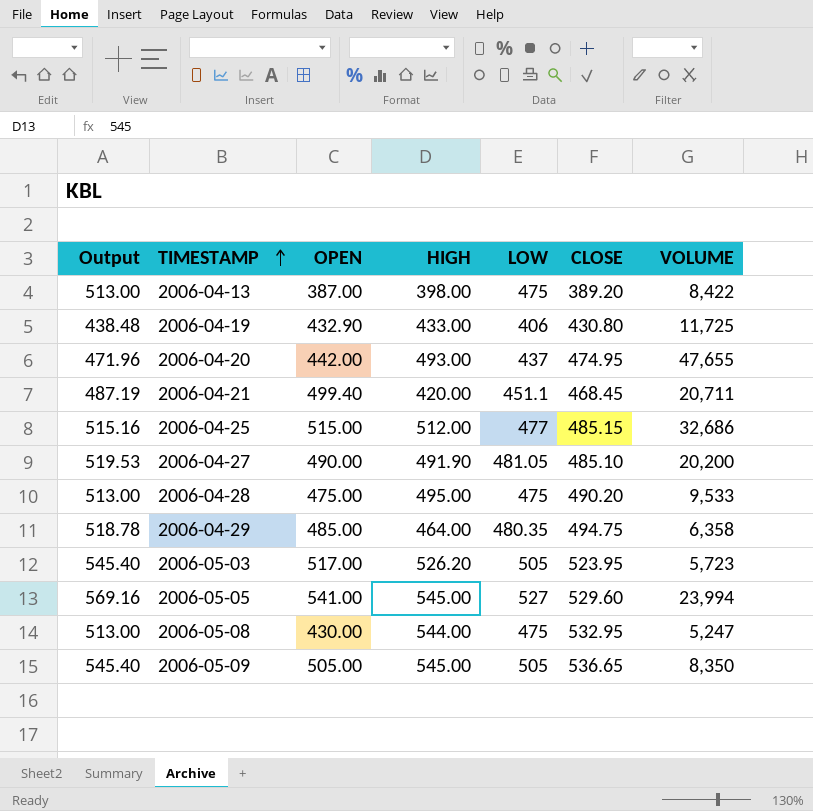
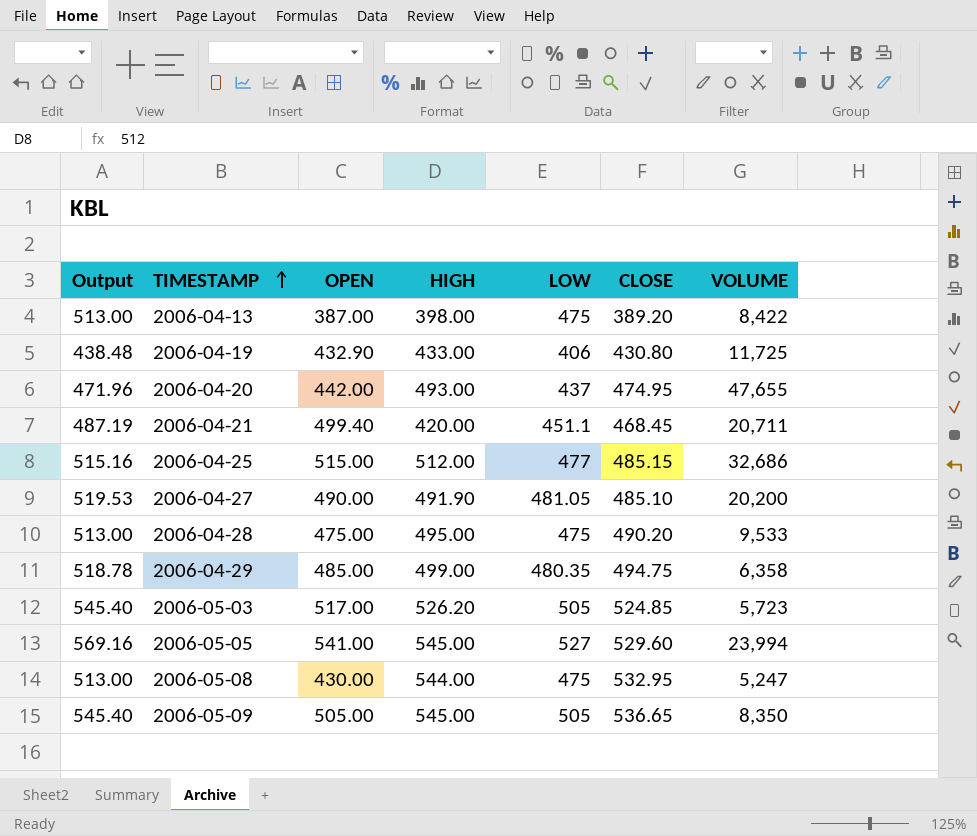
2006-04-29 | HIGH: 464.00 -> 499.00
2006-05-03 | CLOSE: 523.95 -> 524.85

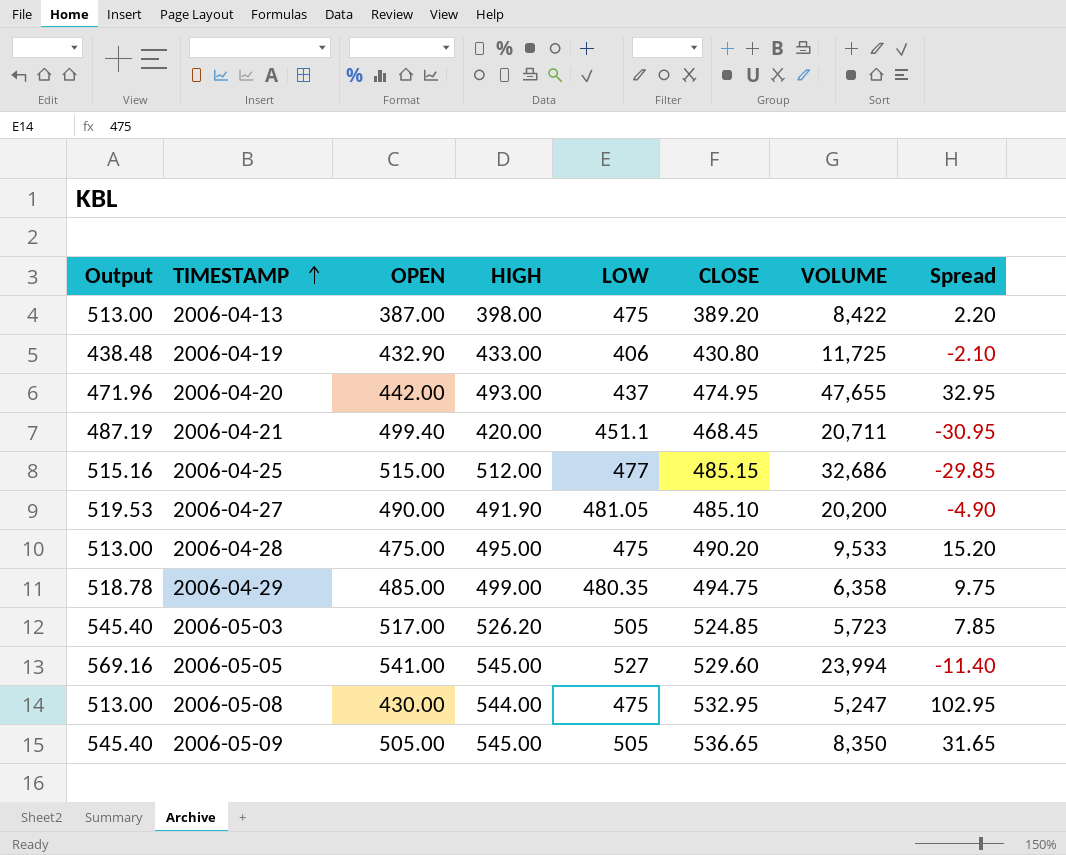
column Spread | formula: none -> [CLOSE] - [OPEN]

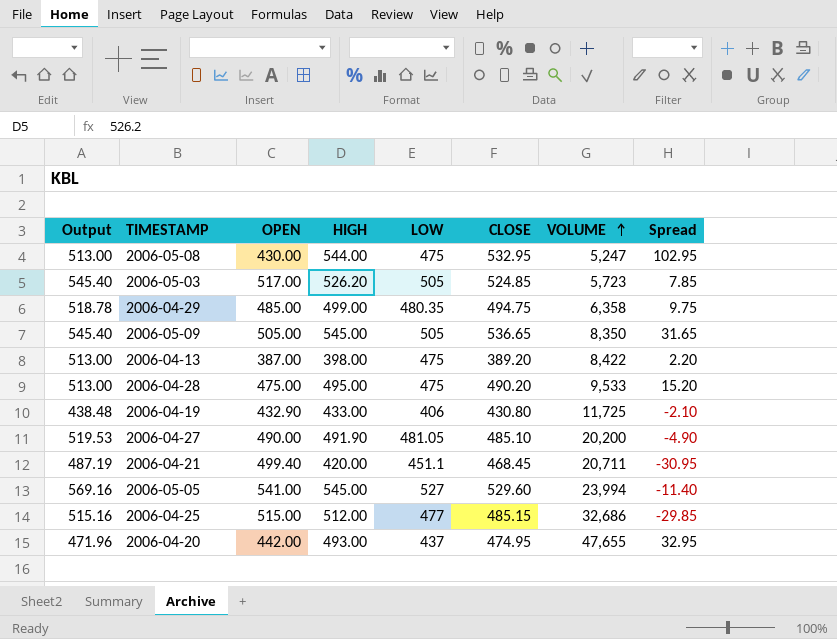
row order: TIMESTAMP ascending -> VOLUME ascending

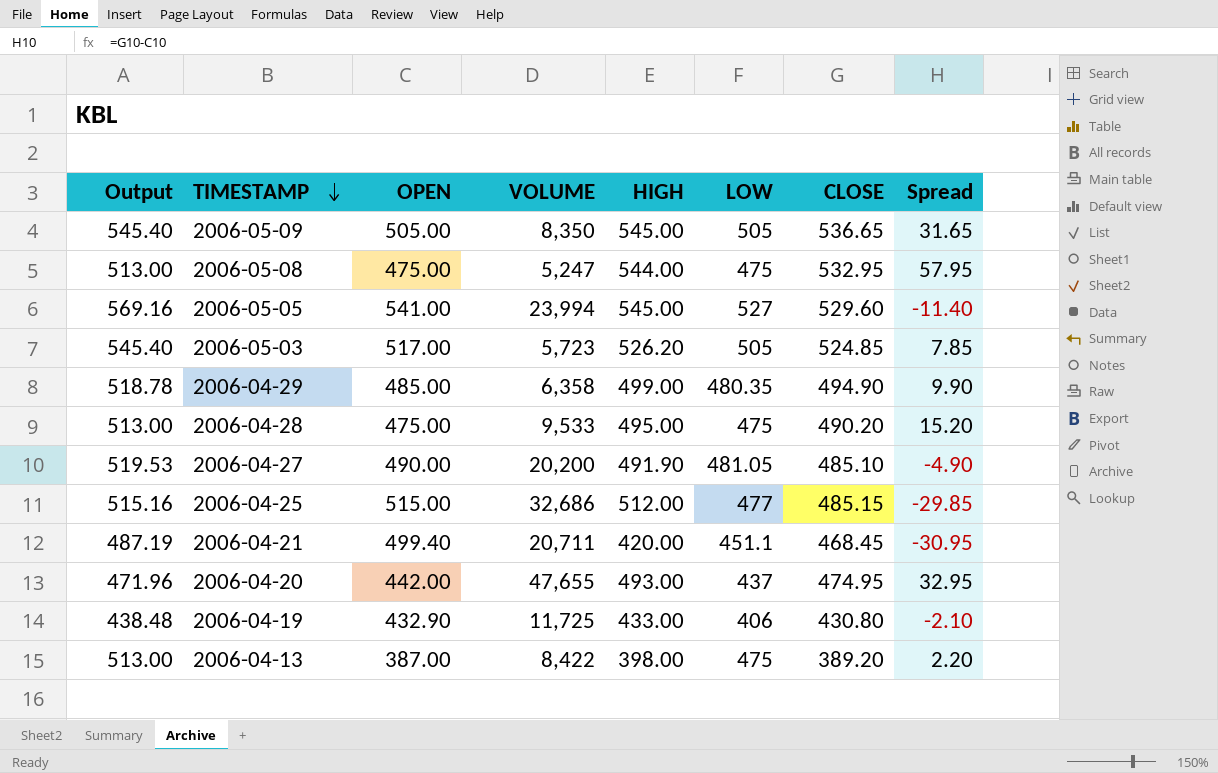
row order: VOLUME ascending -> TIMESTAMP descending
column VOLUME | position: 7 -> 4
2006-05-08 | OPEN: 430.00 -> 475.00
2006-05-08 | Spread: 102.95 -> 57.95
2006-04-29 | CLOSE: 494.75 -> 494.90
2006-04-29 | Spread: 9.75 -> 9.90

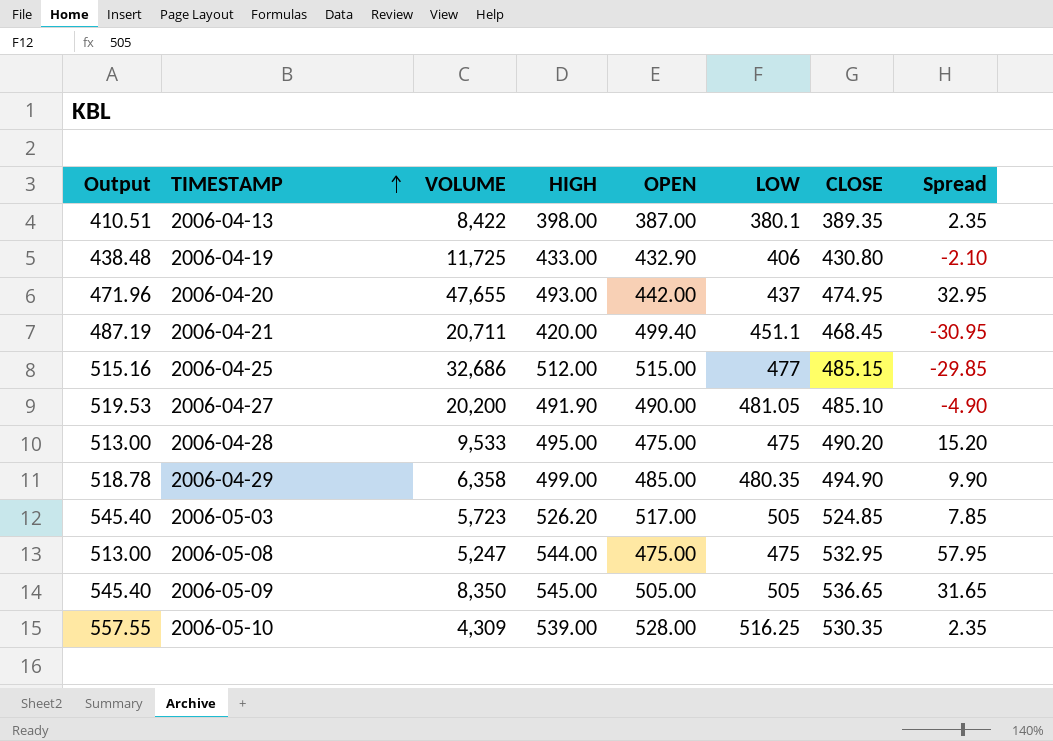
row order: TIMESTAMP descending -> TIMESTAMP ascending
column OPEN | position: 3 -> 5
row 2006-05-05: 569.16 | 541.00 | 23,994 | 545.00 | 527 | 529.60 | -11.40 -> none
2006-04-13 | Output: 513.00 -> 410.51
2006-04-13 | LOW: 475 -> 380.1
2006-04-13 | CLOSE: 389.20 -> 389.35
2006-04-13 | Spread: 2.20 -> 2.35
row 2006-05-10: none -> 557.55 | 4,309 | 539.00 | 528.00 | 516.25 | 530.35 | 2.35

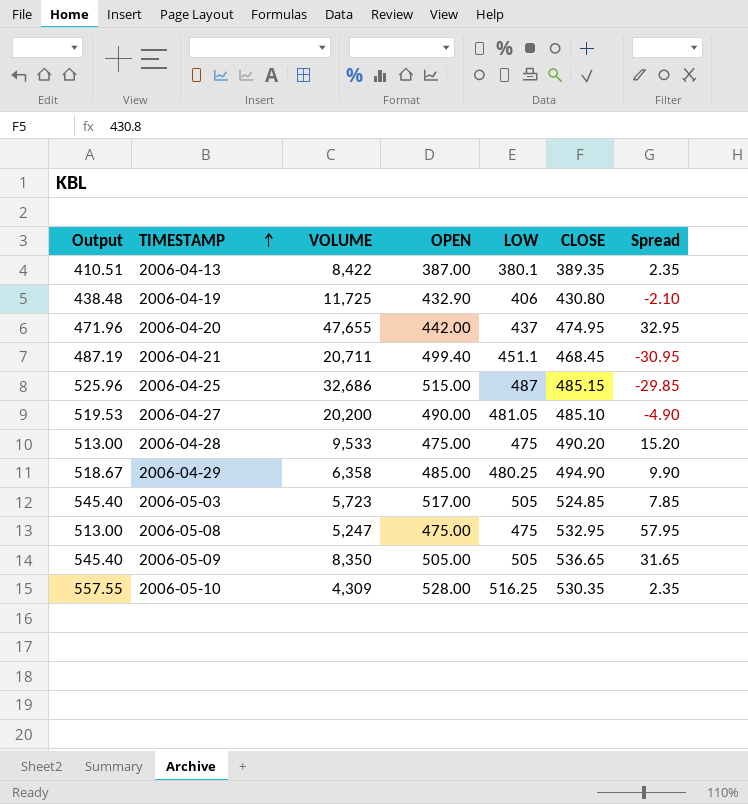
column HIGH | position: 4 -> none
2006-04-25 | Output: 515.16 -> 525.96
2006-04-25 | LOW: 477 -> 487
2006-04-29 | Output: 518.78 -> 518.67
2006-04-29 | LOW: 480.35 -> 480.25

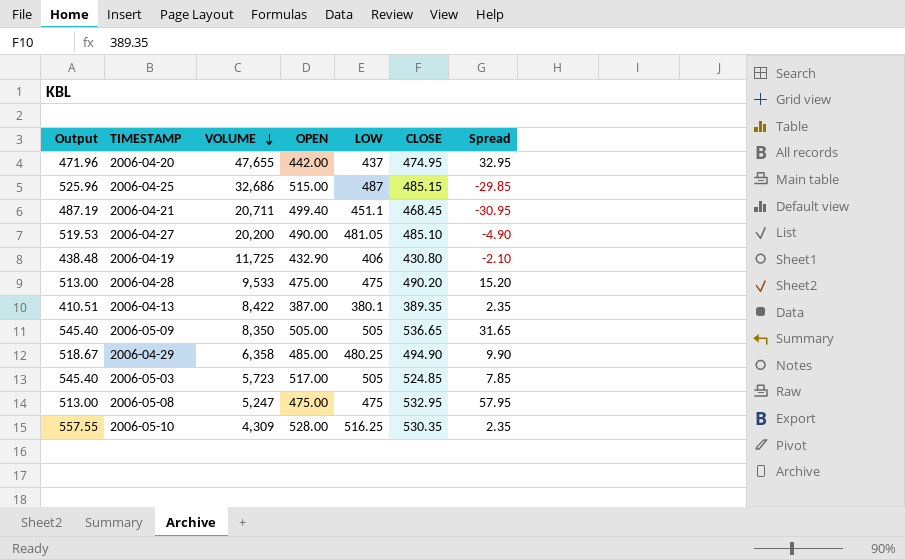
row order: TIMESTAMP ascending -> VOLUME descending

